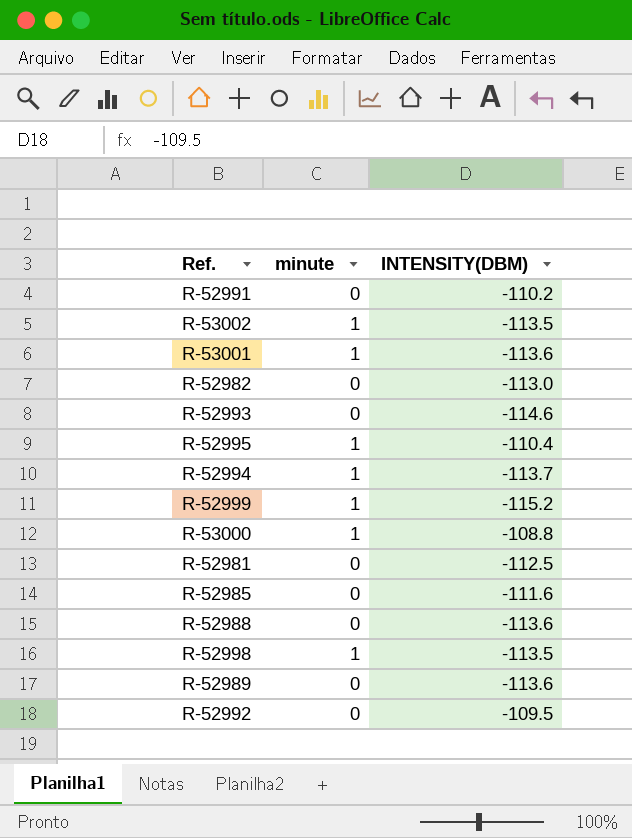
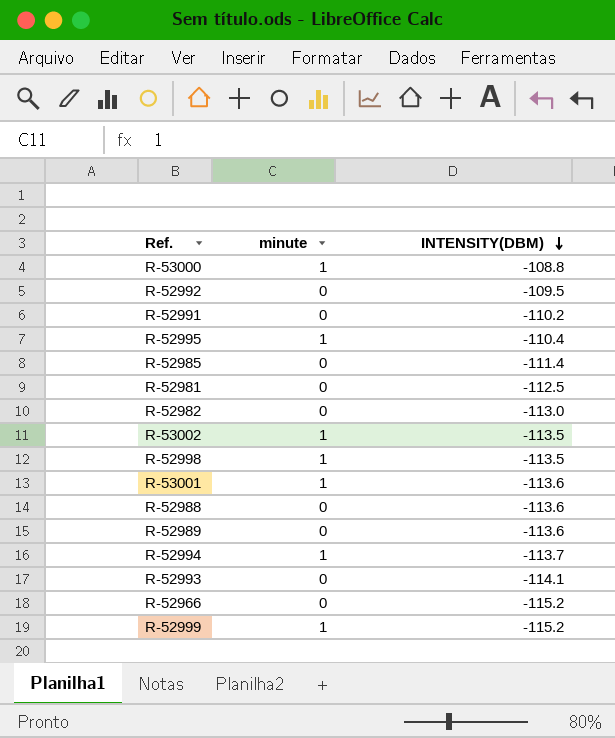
row order: none -> INTENSITY(DBM) descending
R-52985 | INTENSITY(DBM): -111.6 -> -111.4
R-52993 | INTENSITY(DBM): -114.6 -> -114.1
row R-52966: none -> 0 | -115.2

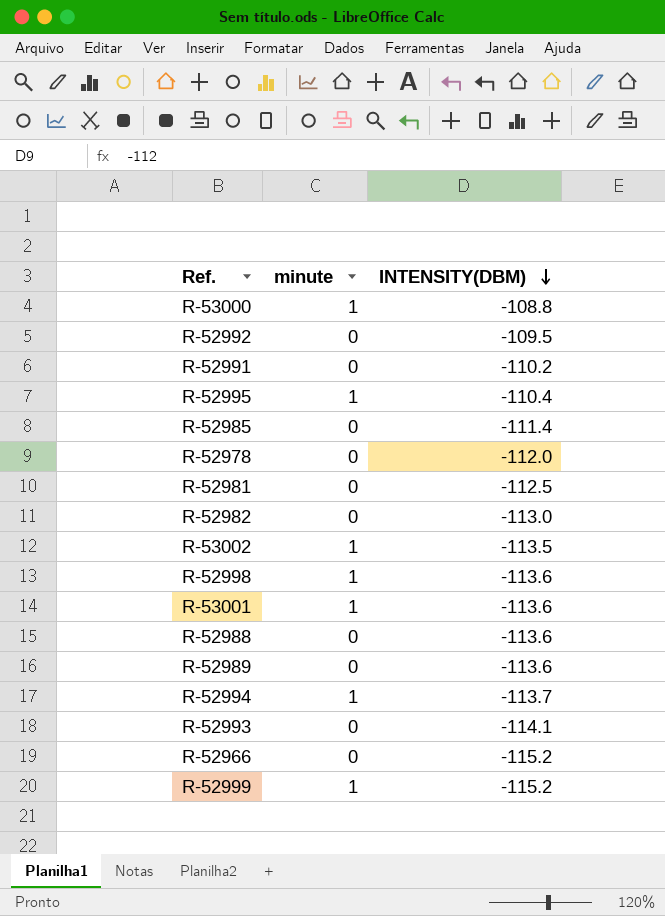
row R-52978: none -> 0 | -112.0
R-52998 | INTENSITY(DBM): -113.5 -> -113.6

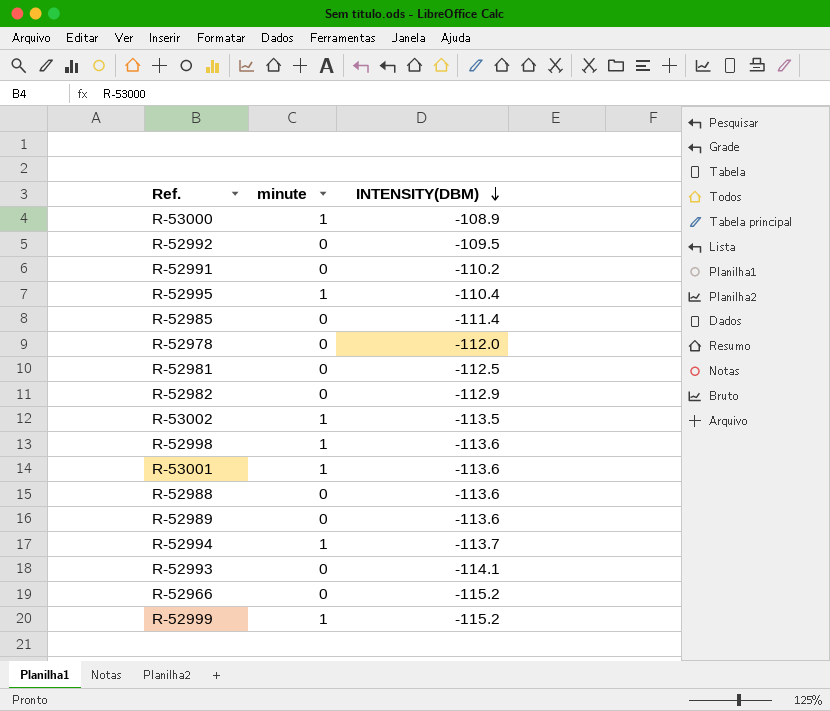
R-53000 | INTENSITY(DBM): -108.8 -> -108.9
R-52982 | INTENSITY(DBM): -113.0 -> -112.9

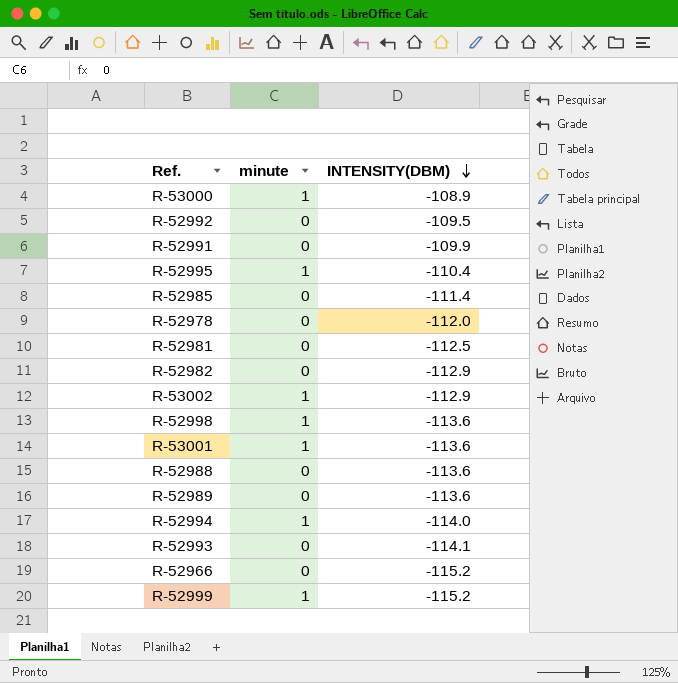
R-52991 | INTENSITY(DBM): -110.2 -> -109.9
R-53002 | INTENSITY(DBM): -113.5 -> -112.9
R-52994 | INTENSITY(DBM): -113.7 -> -114.0

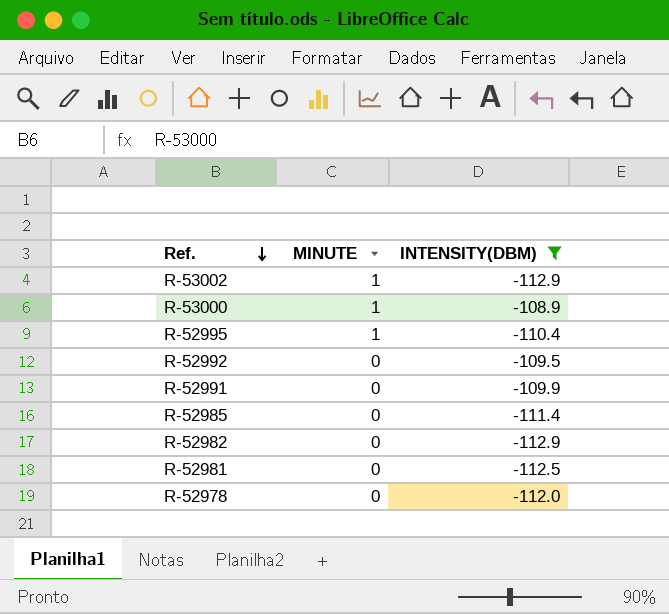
filter: none -> INTENSITY(DBM) >= -112.9
row order: INTENSITY(DBM) descending -> Ref. descending
column name: minute -> MINUTE

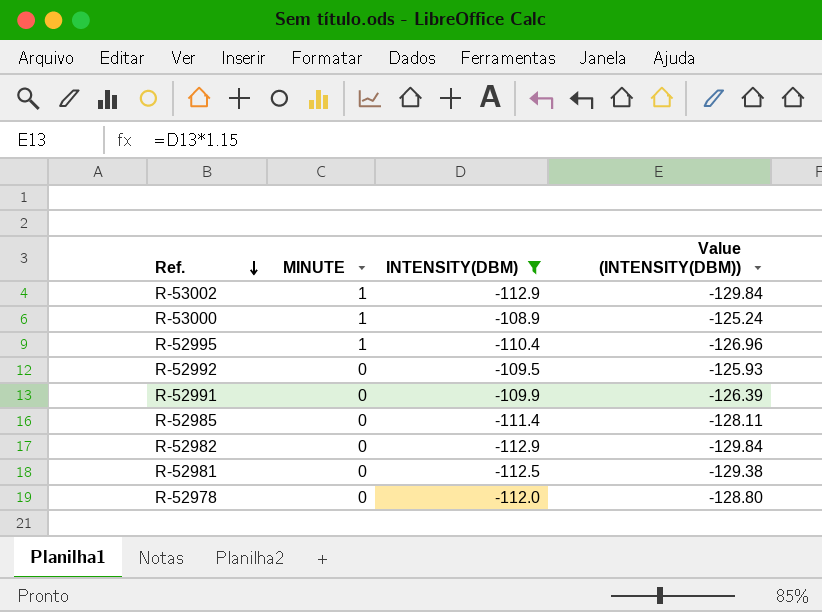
column Value (INTENSITY(DBM)) | formula: none -> [INTENSITY(DBM)] * 1.15

